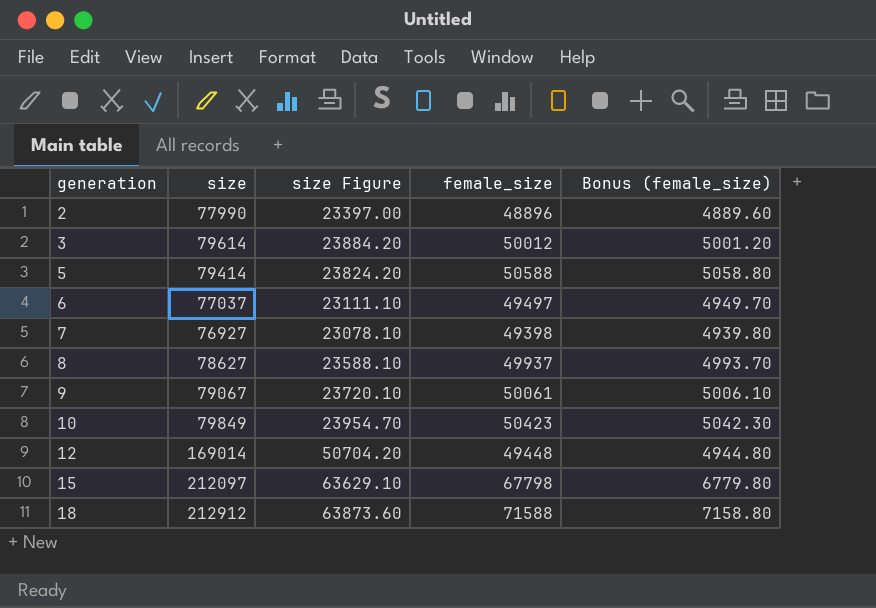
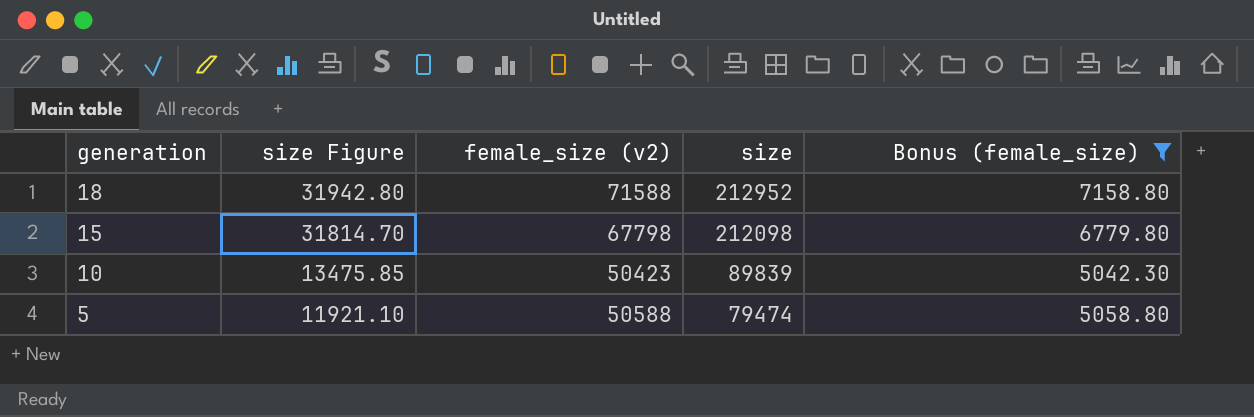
filter: none -> Bonus (female_size) >= 5042.30
row order: generation ascending -> generation descending
column size Figure | formula: [size] * 0.3 -> [size] * 0.15
column name: female_size -> female_size (v2)
column size | position: 2 -> 4
18 | size: 212912 -> 212952
15 | size: 212097 -> 212098
10 | size: 79849 -> 89839
5 | size: 79414 -> 79474

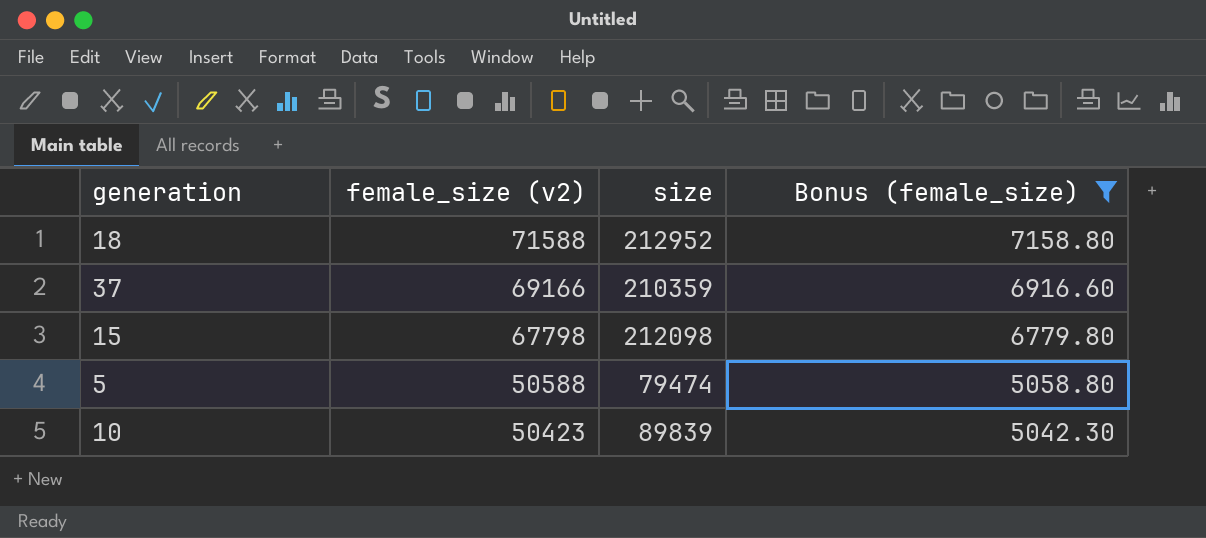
row order: generation descending -> female_size (v2) descending
column size Figure | formula: [size] * 0.15 -> none
row 37: none -> 69166 | 210359 | 6916.60

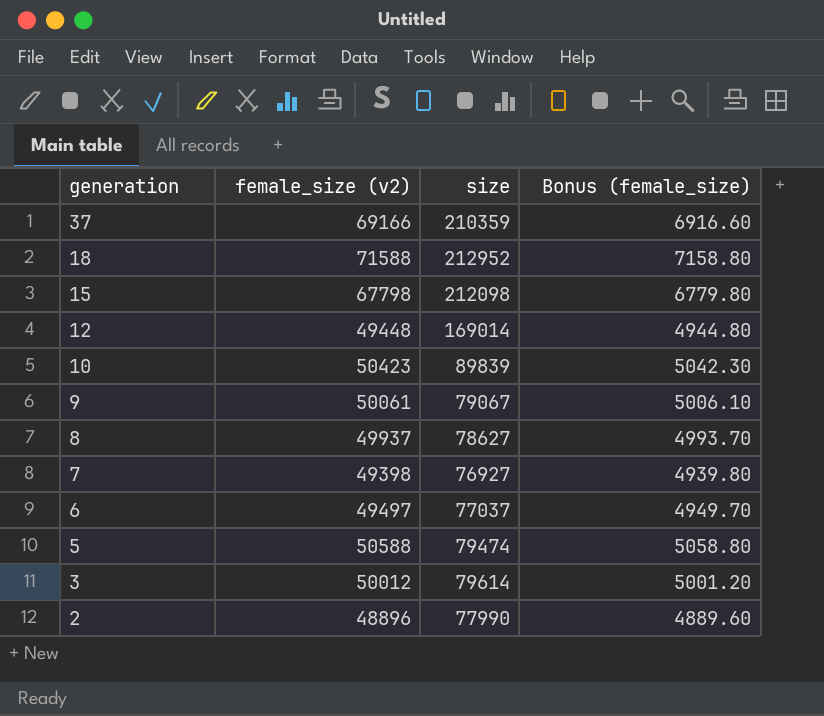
filter: Bonus (female_size) >= 5042.30 -> none
row order: female_size (v2) descending -> generation descending

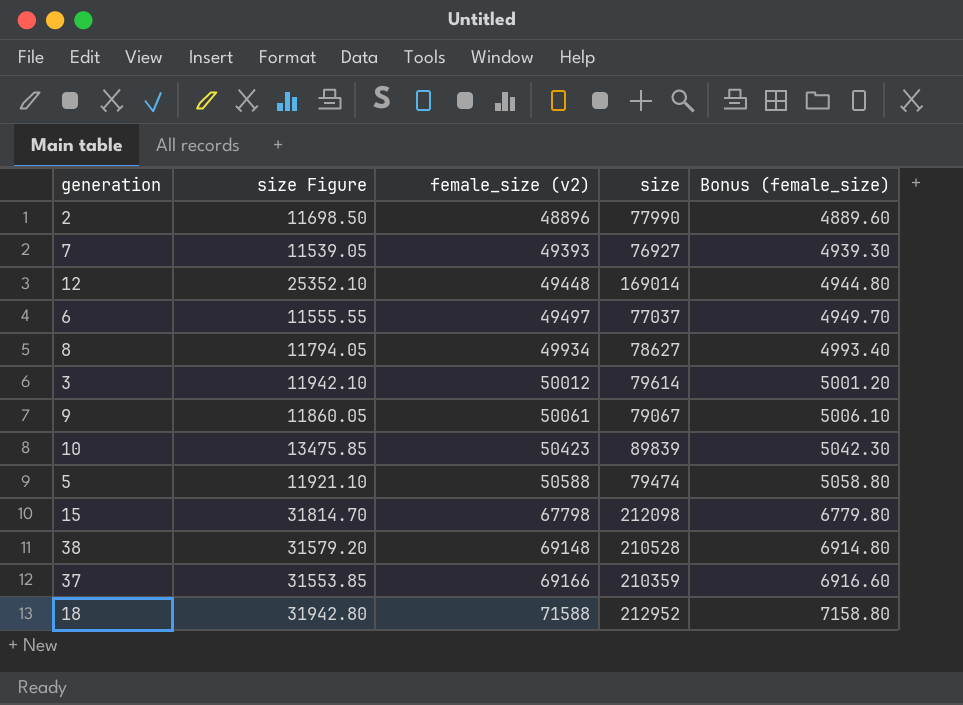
row order: generation descending -> female_size (v2) ascending
column size Figure | formula: none -> [size] * 0.15
7 | female_size (v2): 49398 -> 49393
7 | Bonus (female_size): 4939.80 -> 4939.30
8 | female_size (v2): 49937 -> 49934
8 | Bonus (female_size): 4993.70 -> 4993.40
row 38: none -> 31579.20 | 69148 | 210528 | 6914.80

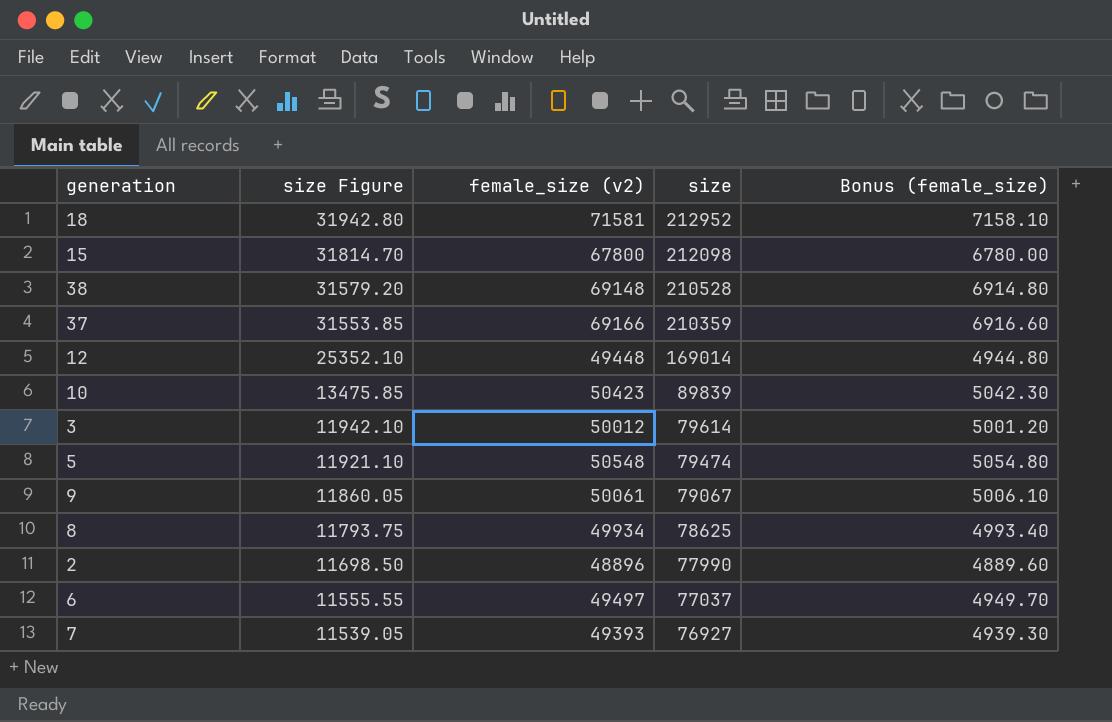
row order: female_size (v2) ascending -> size Figure descending
18 | female_size (v2): 71588 -> 71581
18 | Bonus (female_size): 7158.80 -> 7158.10
15 | female_size (v2): 67798 -> 67800
15 | Bonus (female_size): 6779.80 -> 6780.00
5 | female_size (v2): 50588 -> 50548
5 | Bonus (female_size): 5058.80 -> 5054.80
8 | size Figure: 11794.05 -> 11793.75
8 | size: 78627 -> 78625

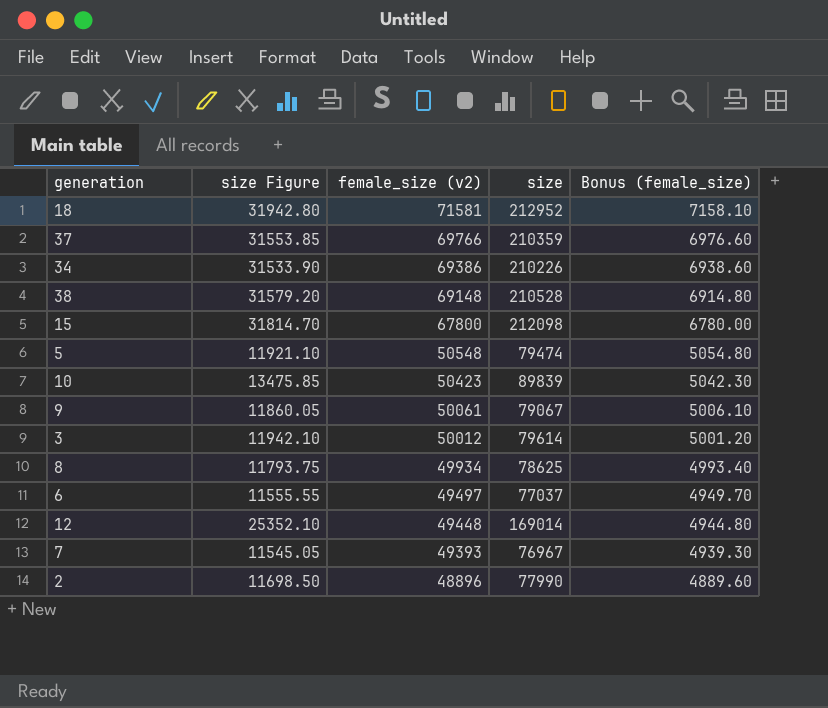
row order: size Figure descending -> female_size (v2) descending
37 | female_size (v2): 69166 -> 69766
37 | Bonus (female_size): 6916.60 -> 6976.60
row 34: none -> 31533.90 | 69386 | 210226 | 6938.60
7 | size Figure: 11539.05 -> 11545.05
7 | size: 76927 -> 76967

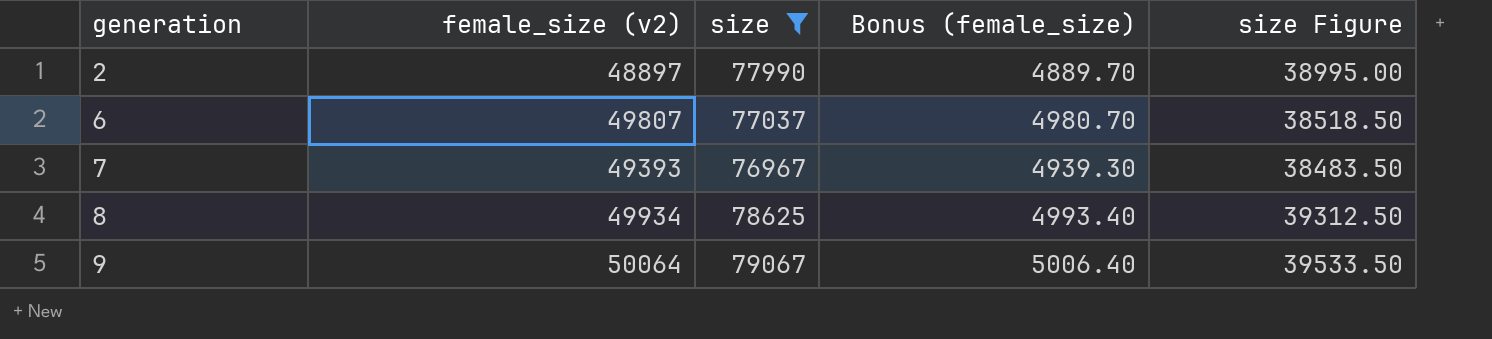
filter: none -> size <= 79067
row order: female_size (v2) descending -> generation ascending
column size Figure | formula: [size] * 0.15 -> [size] * 0.5
column size Figure | position: 2 -> 5
2 | female_size (v2): 48896 -> 48897
2 | Bonus (female_size): 4889.60 -> 4889.70
6 | female_size (v2): 49497 -> 49807
6 | Bonus (female_size): 4949.70 -> 4980.70
9 | female_size (v2): 50061 -> 50064
9 | Bonus (female_size): 5006.10 -> 5006.40

